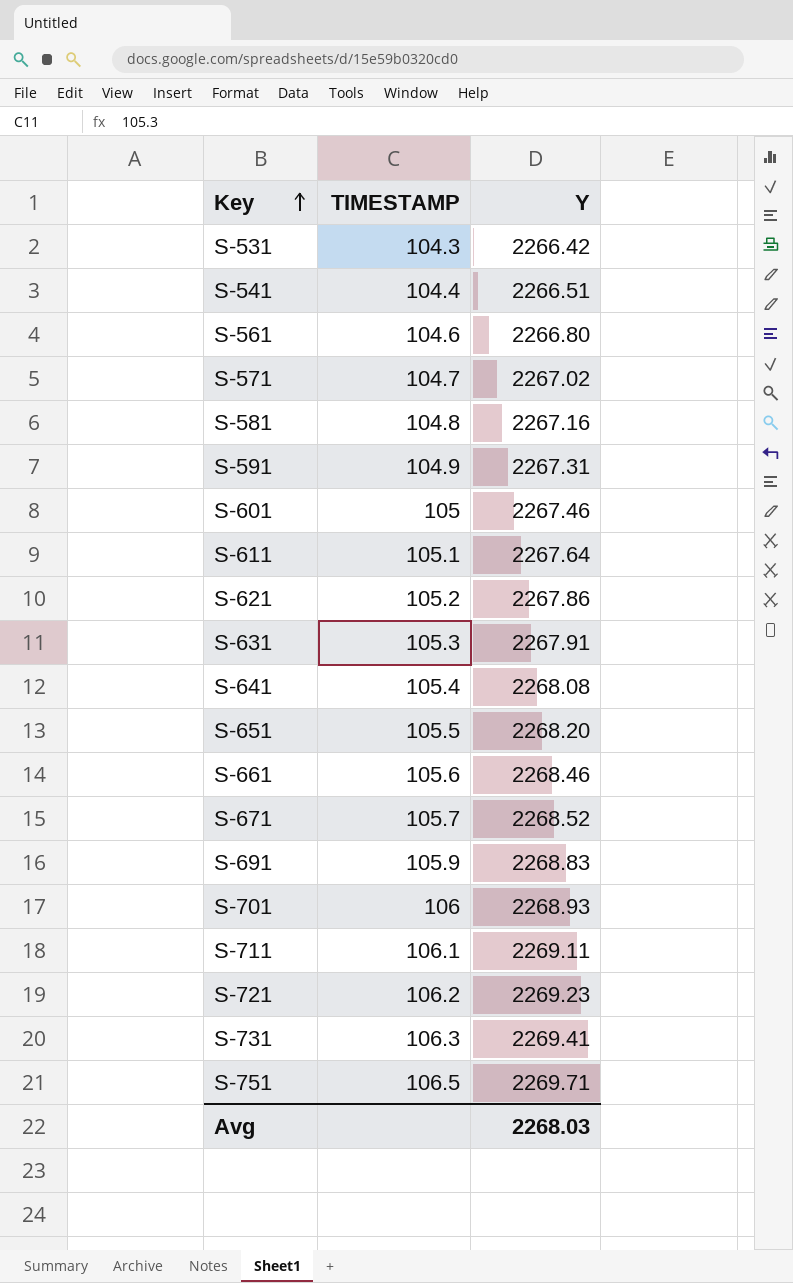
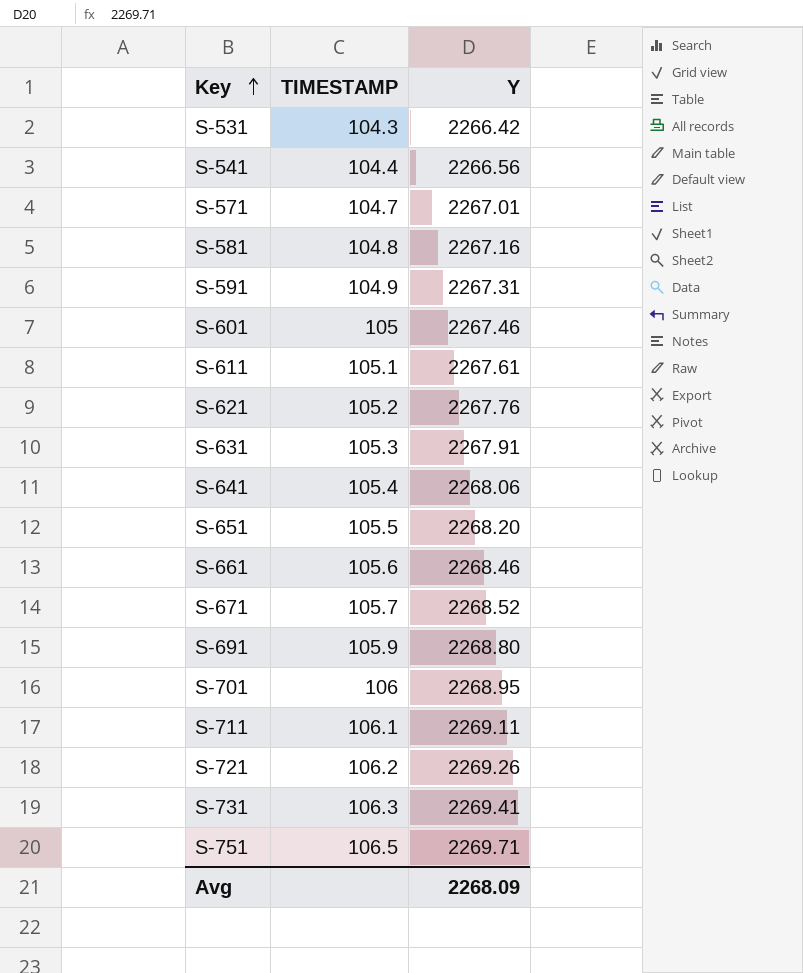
row S-561: 104.6 | 2266.80 -> none
S-541 | Y: 2266.51 -> 2266.56
S-571 | Y: 2267.02 -> 2267.01
S-611 | Y: 2267.64 -> 2267.61
S-621 | Y: 2267.86 -> 2267.76
S-641 | Y: 2268.08 -> 2268.06
S-691 | Y: 2268.83 -> 2268.80
S-701 | Y: 2268.93 -> 2268.95
S-721 | Y: 2269.23 -> 2269.26
Avg | Y: 2268.03 -> 2268.09

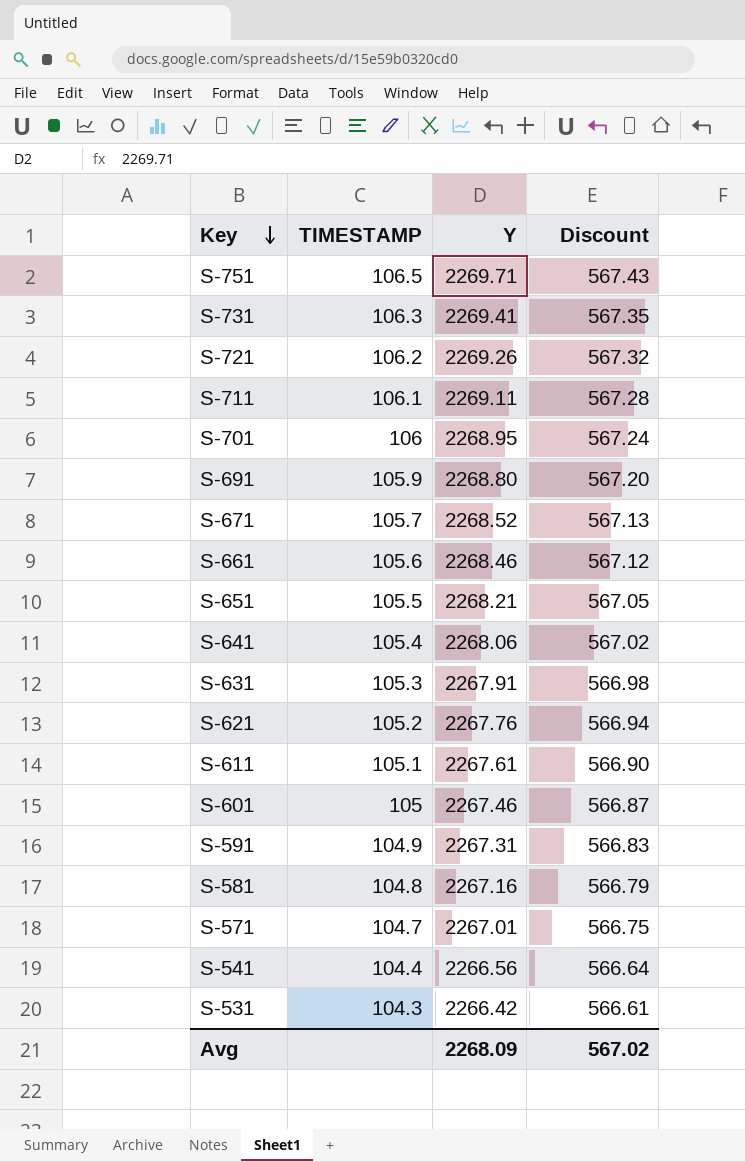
row order: Key ascending -> Key descending
column Discount | formula: none -> [Y] * 0.25
S-651 | Y: 2268.20 -> 2268.21

